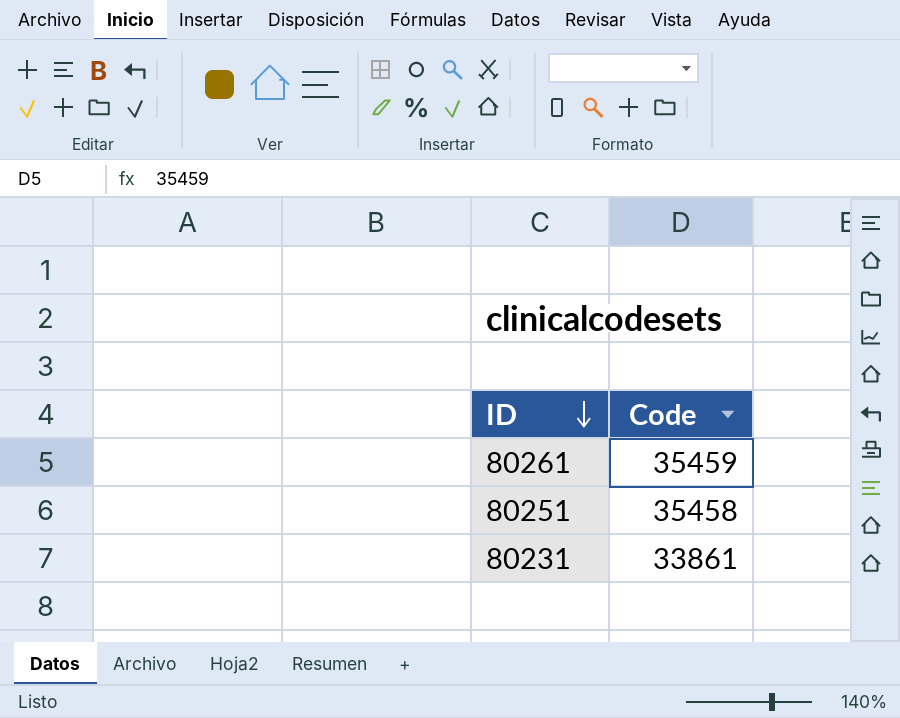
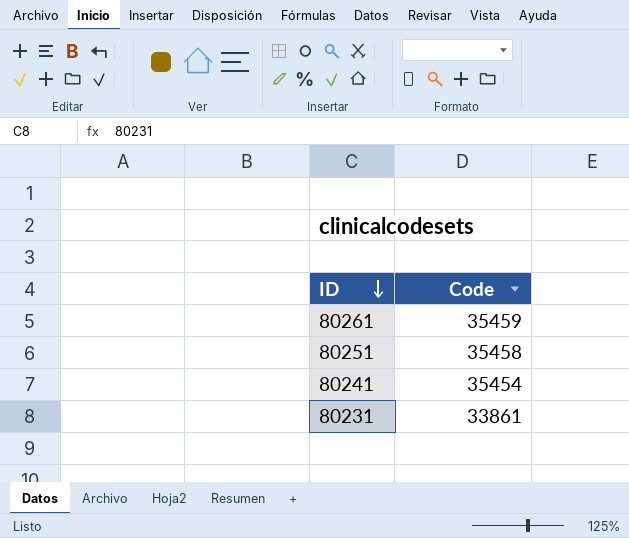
row 80241: none -> 35454

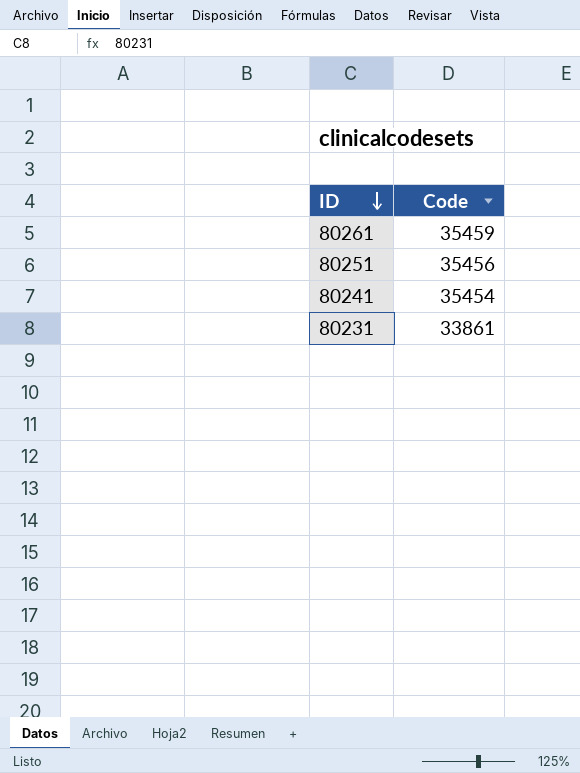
80251 | Code: 35458 -> 35456

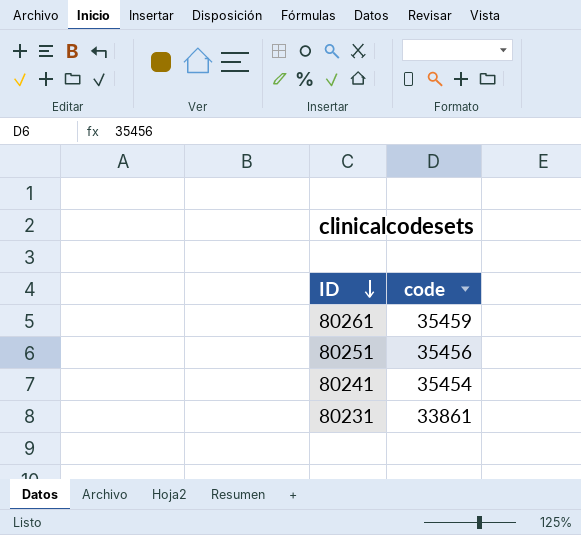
column name: Code -> code

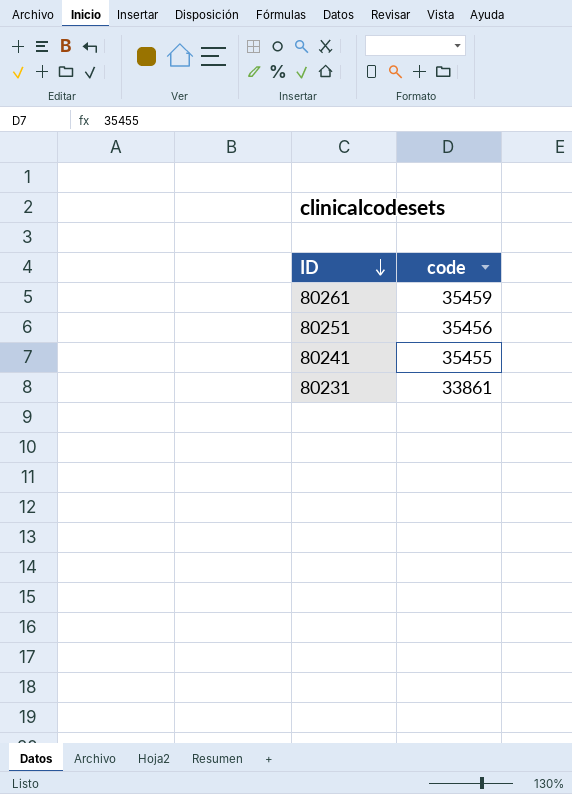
80241 | code: 35454 -> 35455

